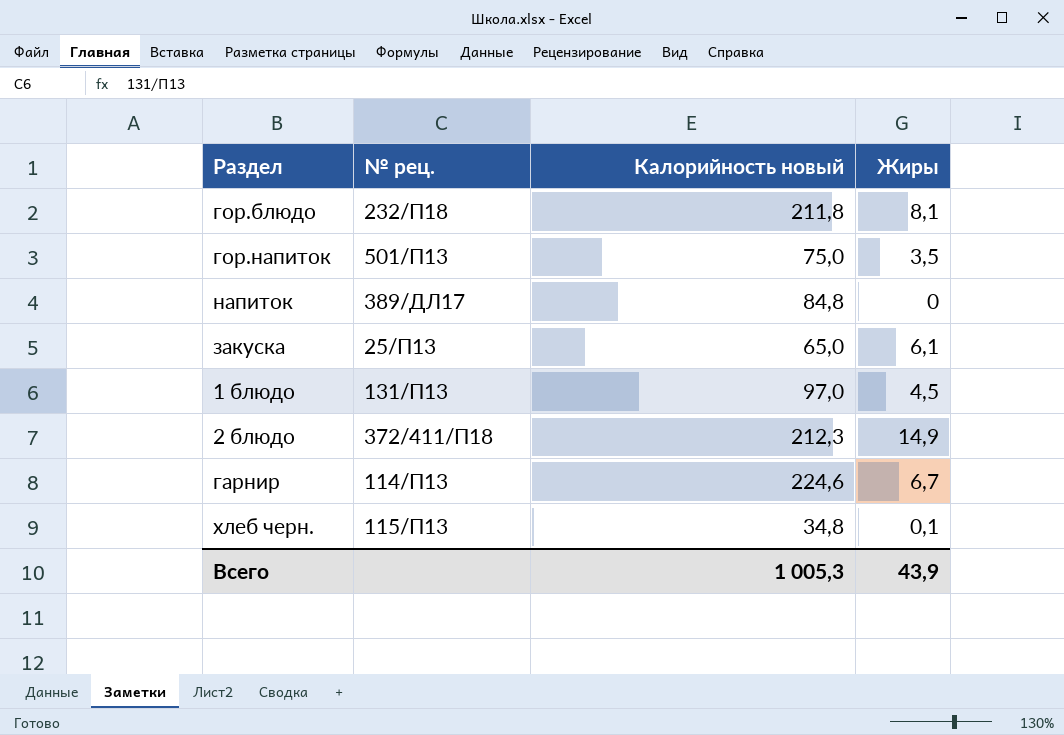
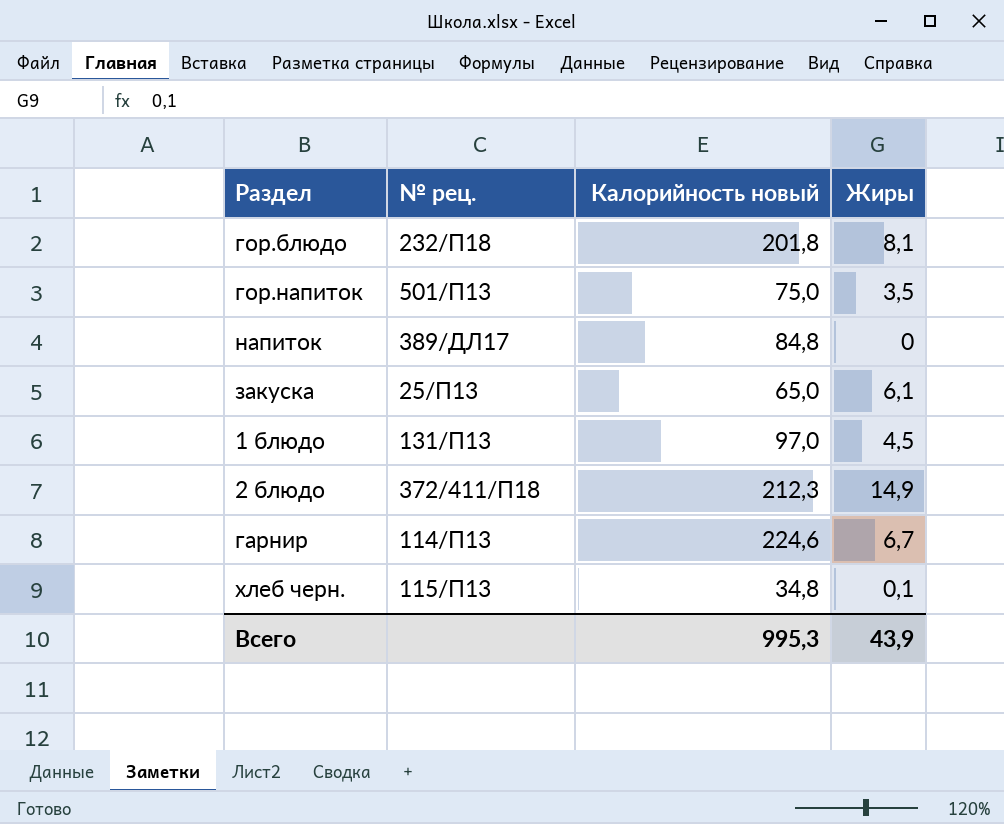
гор.блюдо | Калорийность новый: 211,8 -> 201,8
Всего | Калорийность новый: 1 005,3 -> 995,3

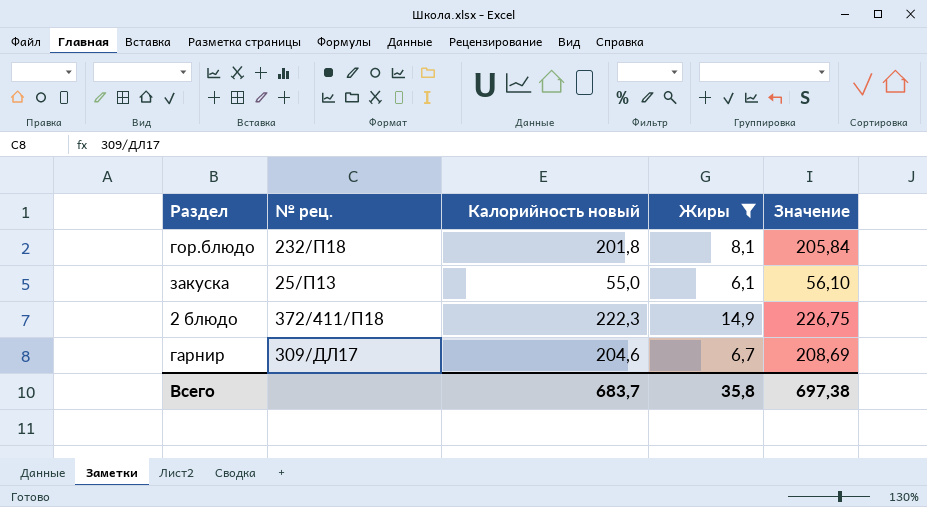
filter: none -> Жиры >= 6,1
column Значение | formula: none -> [Калорийность новый] * 1,02
закуска | Калорийность новый: 65,0 -> 55,0
2 блюдо | Калорийность новый: 212,3 -> 222,3
гарнир | № рец.: 114/П13 -> 309/ДЛ17
гарнир | Калорийность новый: 224,6 -> 204,6
Всего | Калорийность новый: 995,3 -> 683,7
Всего | Жиры: 43,9 -> 35,8

